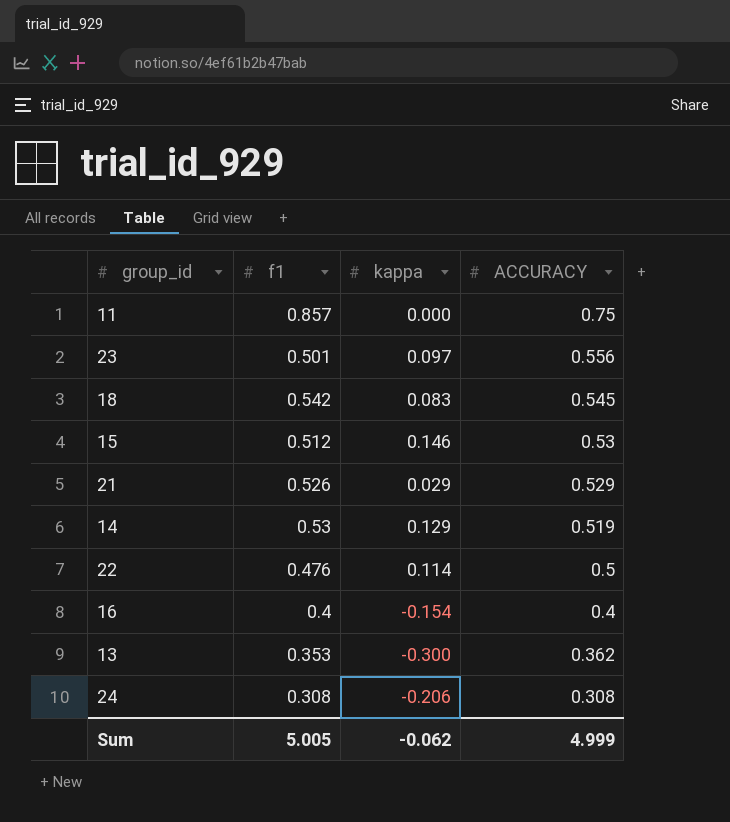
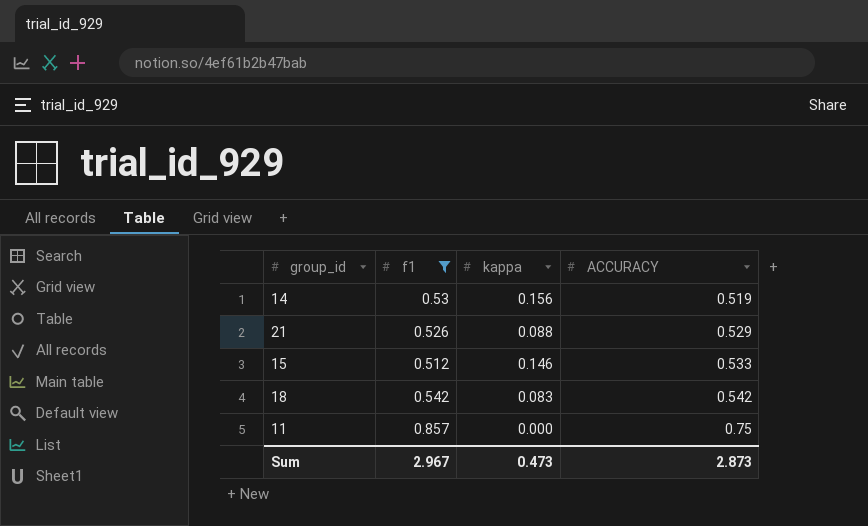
filter: none -> f1 >= 0.512
row order: ACCURACY descending -> ACCURACY ascending
14 | kappa: 0.129 -> 0.156
21 | kappa: 0.029 -> 0.088
15 | ACCURACY: 0.53 -> 0.533
18 | ACCURACY: 0.545 -> 0.542
Sum | f1: 5.005 -> 2.967
Sum | kappa: -0.062 -> 0.473
Sum | ACCURACY: 4.999 -> 2.873

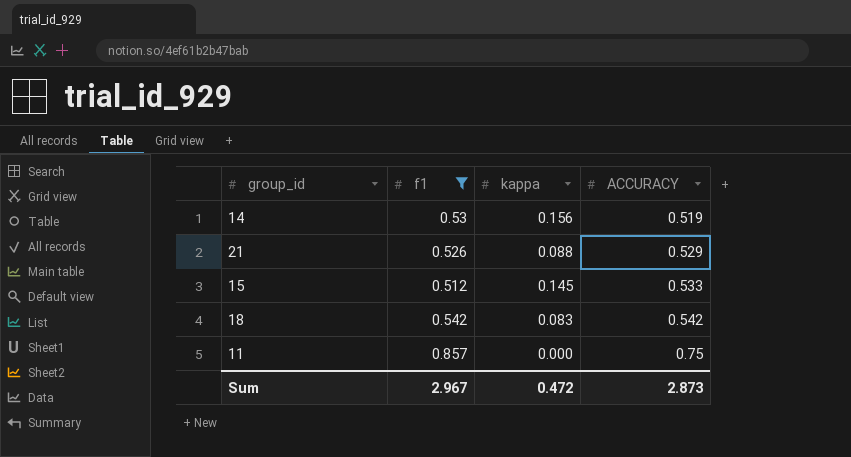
15 | kappa: 0.146 -> 0.145
Sum | kappa: 0.473 -> 0.472

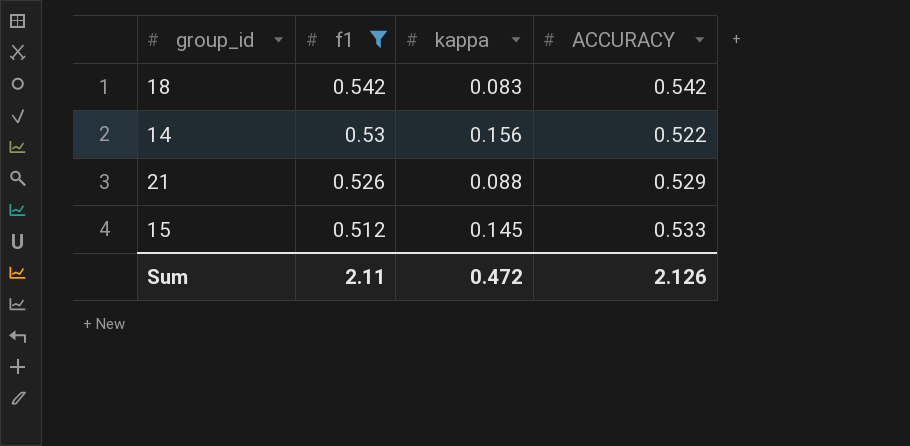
row order: ACCURACY ascending -> f1 descending
row 11: 0.857 | 0.000 | 0.75 -> none
14 | ACCURACY: 0.519 -> 0.522
Sum | f1: 2.967 -> 2.11
Sum | ACCURACY: 2.873 -> 2.126

